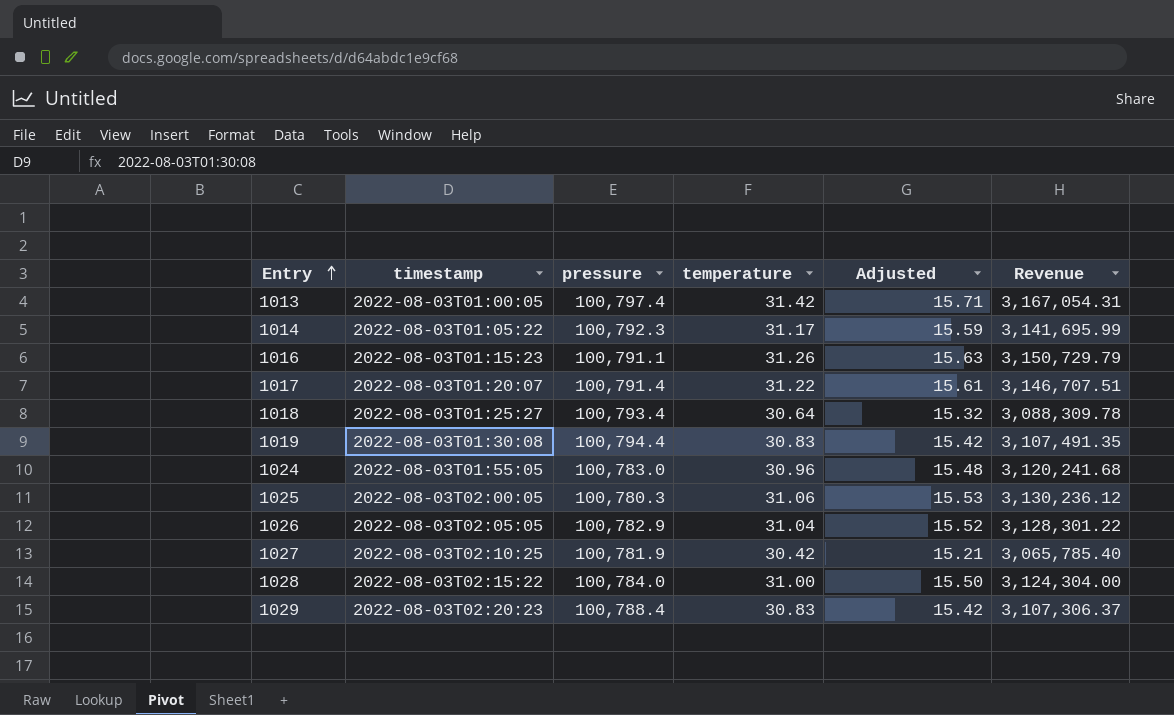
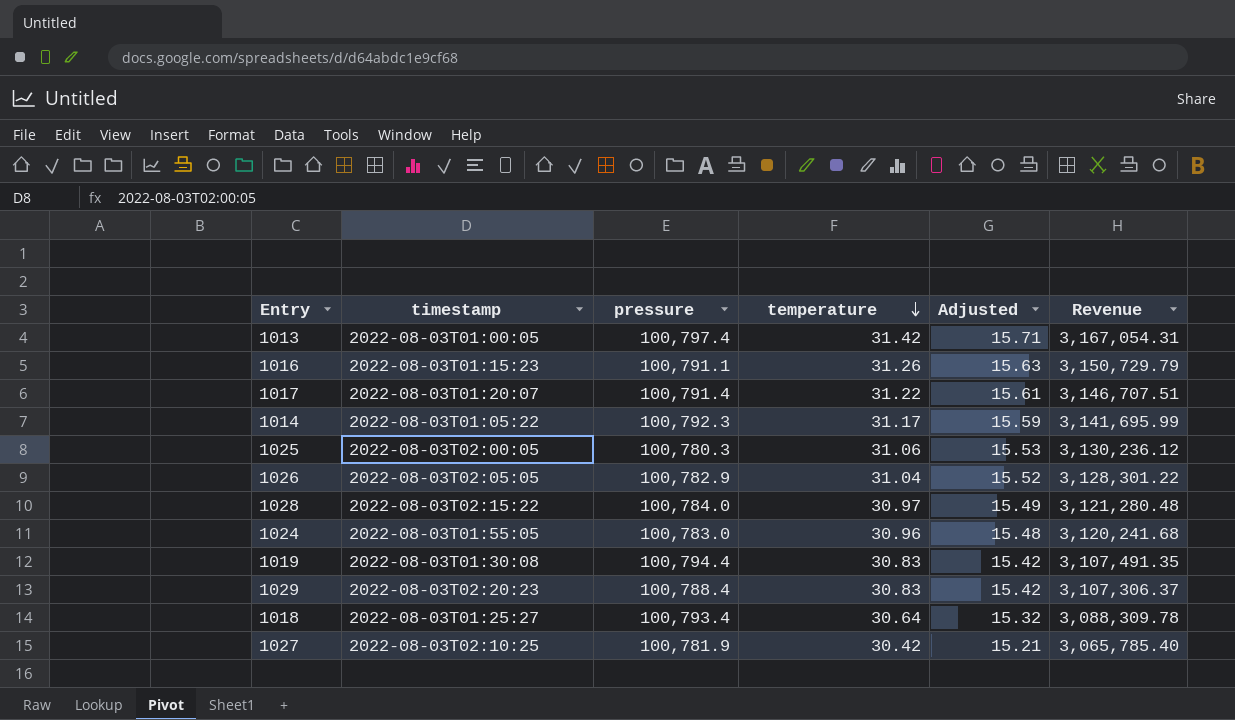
row order: Entry ascending -> temperature descending
1028 | temperature: 31.00 -> 30.97
1028 | Adjusted: 15.50 -> 15.49
1028 | Revenue: 3,124,304.00 -> 3,121,280.48

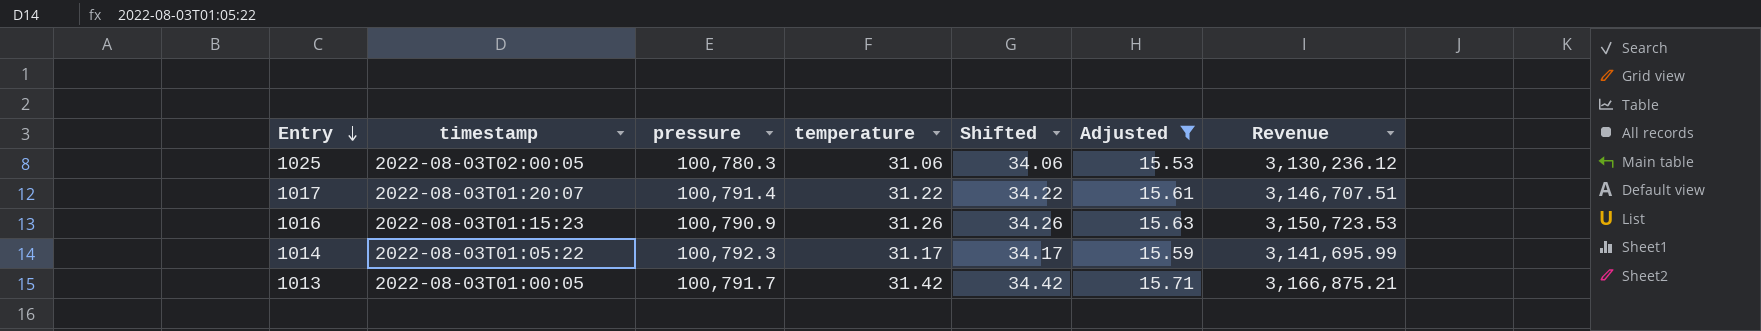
filter: none -> Adjusted >= 15.53
row order: temperature descending -> Entry descending
column Shifted | formula: none -> [temperature] + 3
1016 | pressure: 100,791.1 -> 100,790.9
1016 | Revenue: 3,150,729.79 -> 3,150,723.53
1013 | pressure: 100,797.4 -> 100,791.7
1013 | Revenue: 3,167,054.31 -> 3,166,875.21

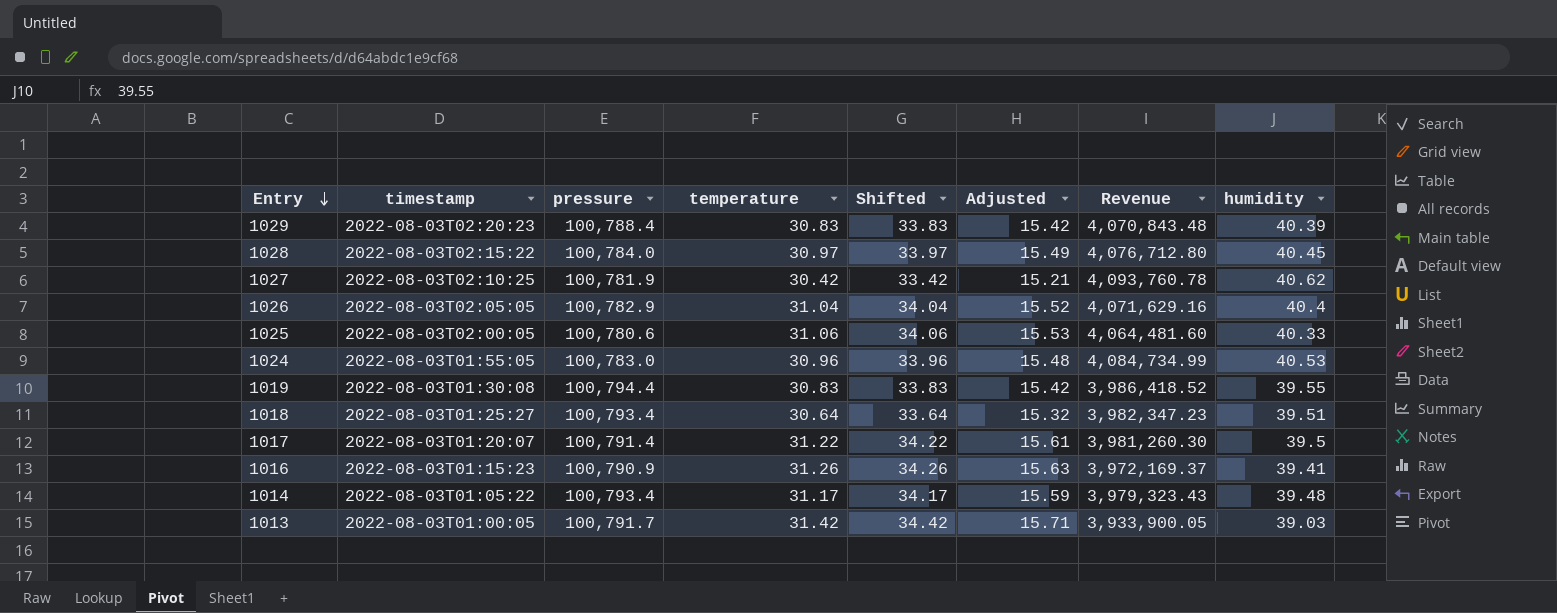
filter: Adjusted >= 15.53 -> none
column Revenue | formula: [pressure] * [temperature] -> [pressure] * [humidity]
column humidity | position: none -> 8
1025 | pressure: 100,780.3 -> 100,780.6
1014 | pressure: 100,792.3 -> 100,793.4

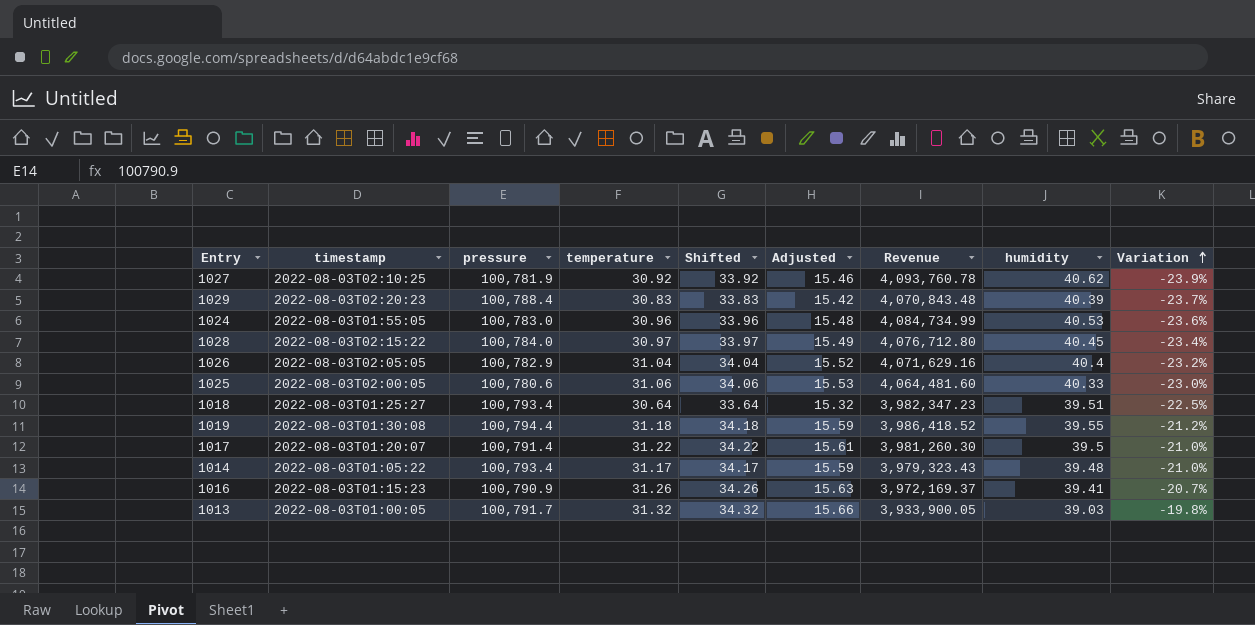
row order: Entry descending -> Variation ascending
column Variation | formula: none -> ([temperature] - [humidity]) / [humidity]
1027 | temperature: 30.42 -> 30.92
1027 | Shifted: 33.42 -> 33.92
1027 | Adjusted: 15.21 -> 15.46
1019 | temperature: 30.83 -> 31.18
1019 | Shifted: 33.83 -> 34.18
1019 | Adjusted: 15.42 -> 15.59
1013 | temperature: 31.42 -> 31.32
1013 | Shifted: 34.42 -> 34.32
1013 | Adjusted: 15.71 -> 15.66

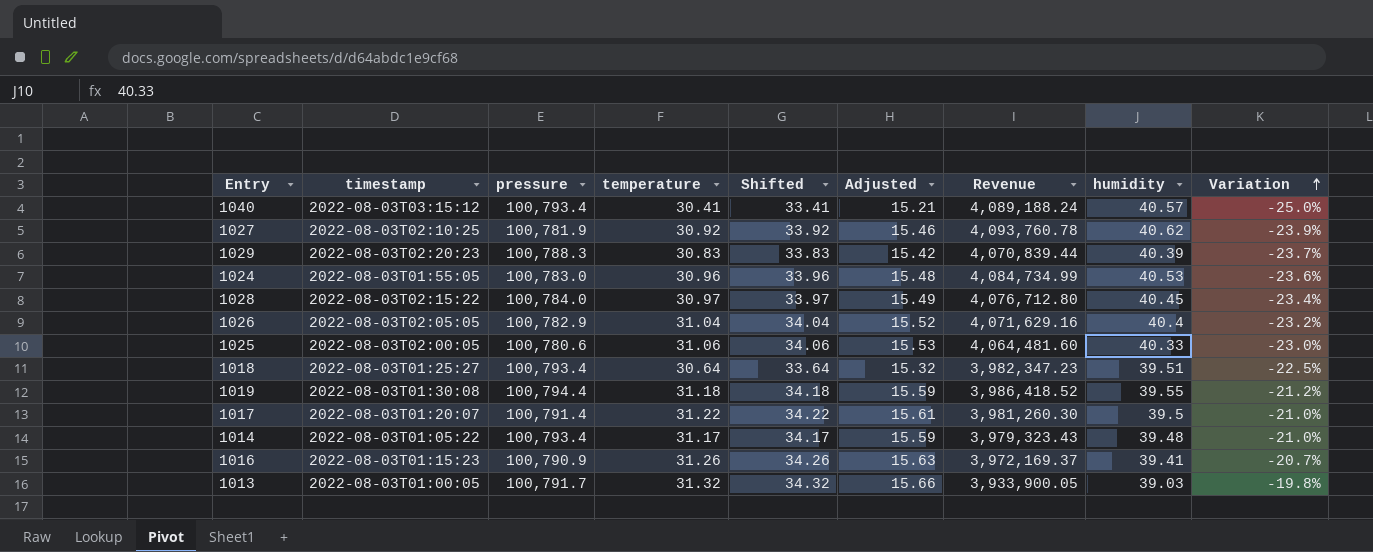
row 1040: none -> 2022-08-03T03:15:12 | 100,793.4 | 30.41 | 33.41 | 15.21 | 4,089,188.24 | 40.57 | -25.0%
1029 | pressure: 100,788.4 -> 100,788.3
1029 | Revenue: 4,070,843.48 -> 4,070,839.44

